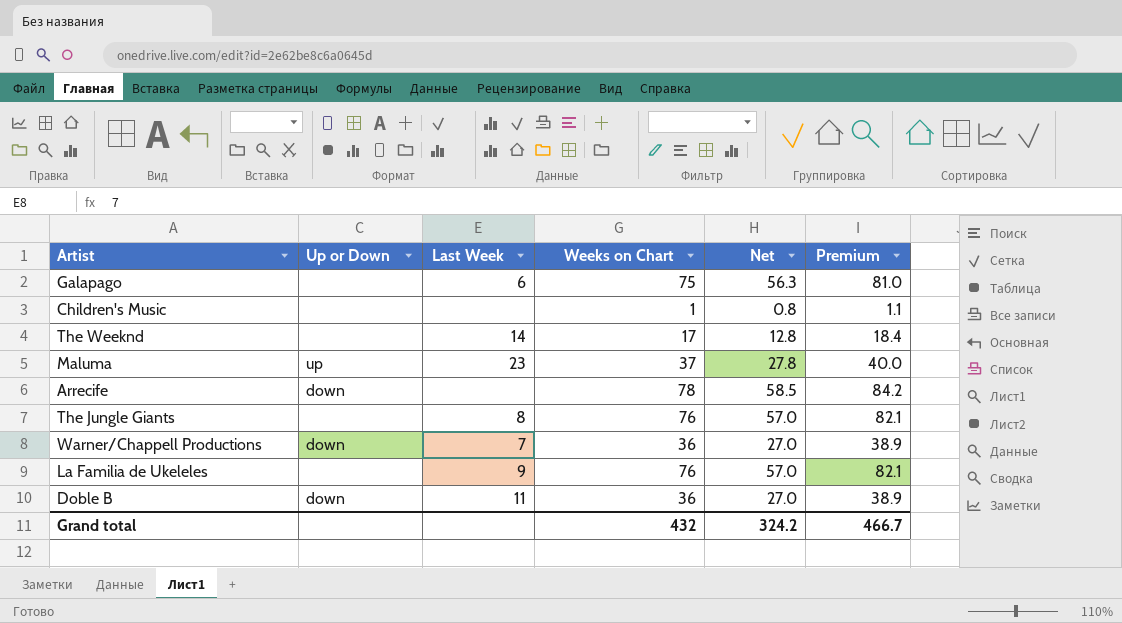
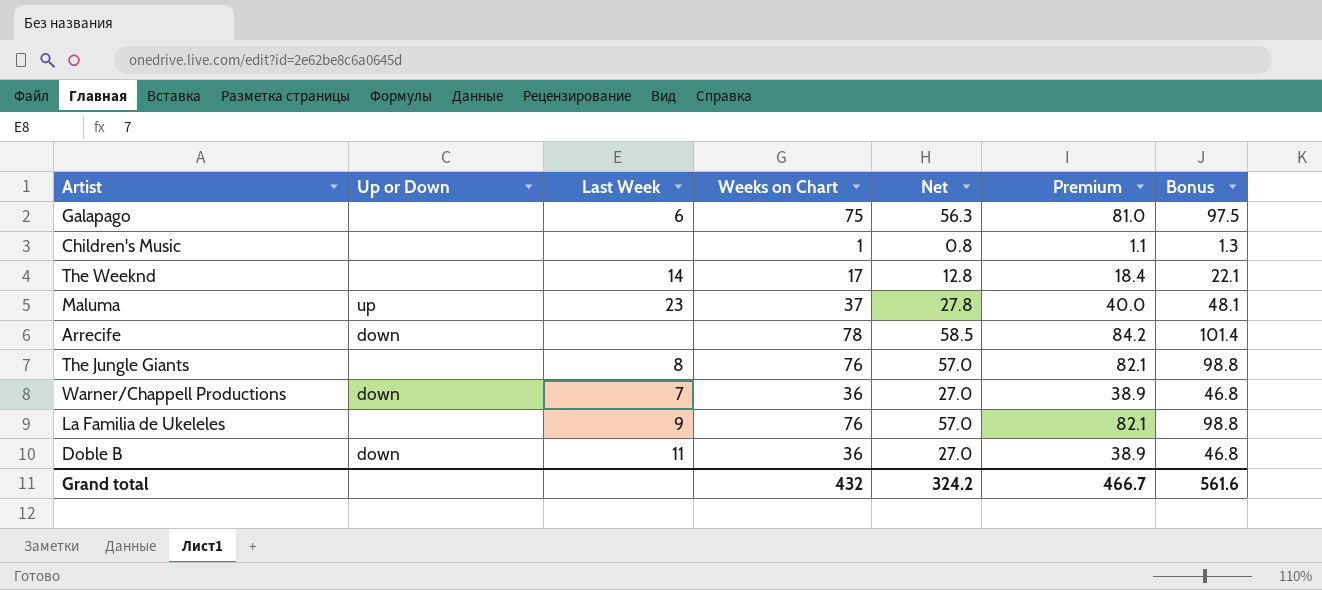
column Bonus | formula: none -> [Weeks on Chart] * 1.3

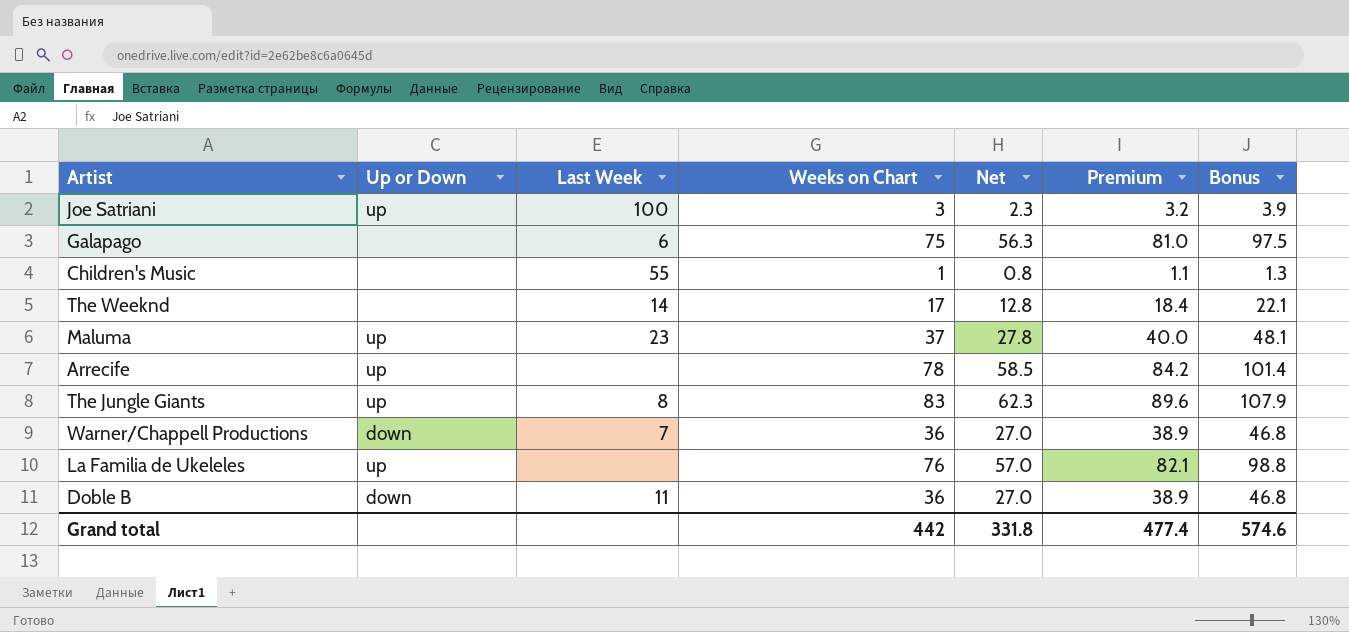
row Joe Satriani: none -> up | 100 | 3 | 2.3 | 3.2 | 3.9
Children's Music | Last Week: none -> 55
Arrecife | Up or Down: down -> up
The Jungle Giants | Up or Down: none -> up
The Jungle Giants | Weeks on Chart: 76 -> 83
The Jungle Giants | Net: 57.0 -> 62.3
The Jungle Giants | Premium: 82.1 -> 89.6
The Jungle Giants | Bonus: 98.8 -> 107.9
La Familia de Ukeleles | Up or Down: none -> up
La Familia de Ukeleles | Last Week: 9 -> none
Grand total | Weeks on Chart: 432 -> 442
Grand total | Net: 324.2 -> 331.8
Grand total | Premium: 466.7 -> 477.4
Grand total | Bonus: 561.6 -> 574.6

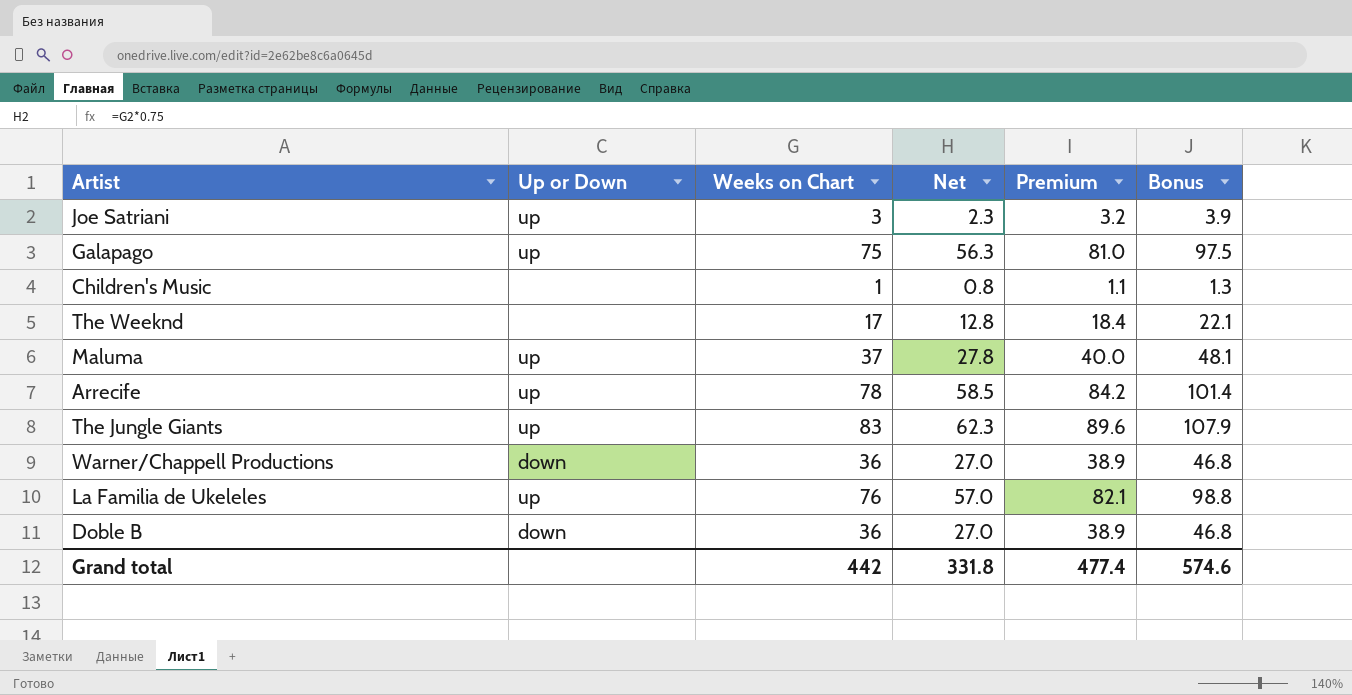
column Last Week | position: 3 -> none
Galapago | Up or Down: none -> up

